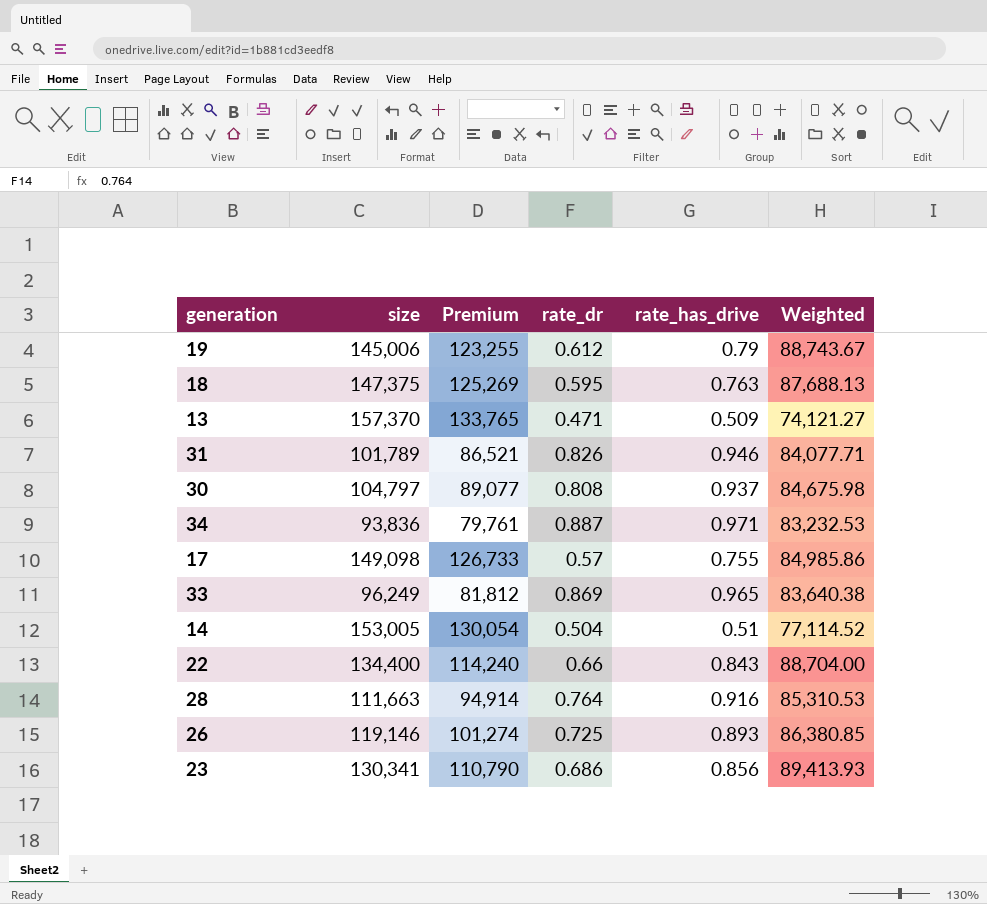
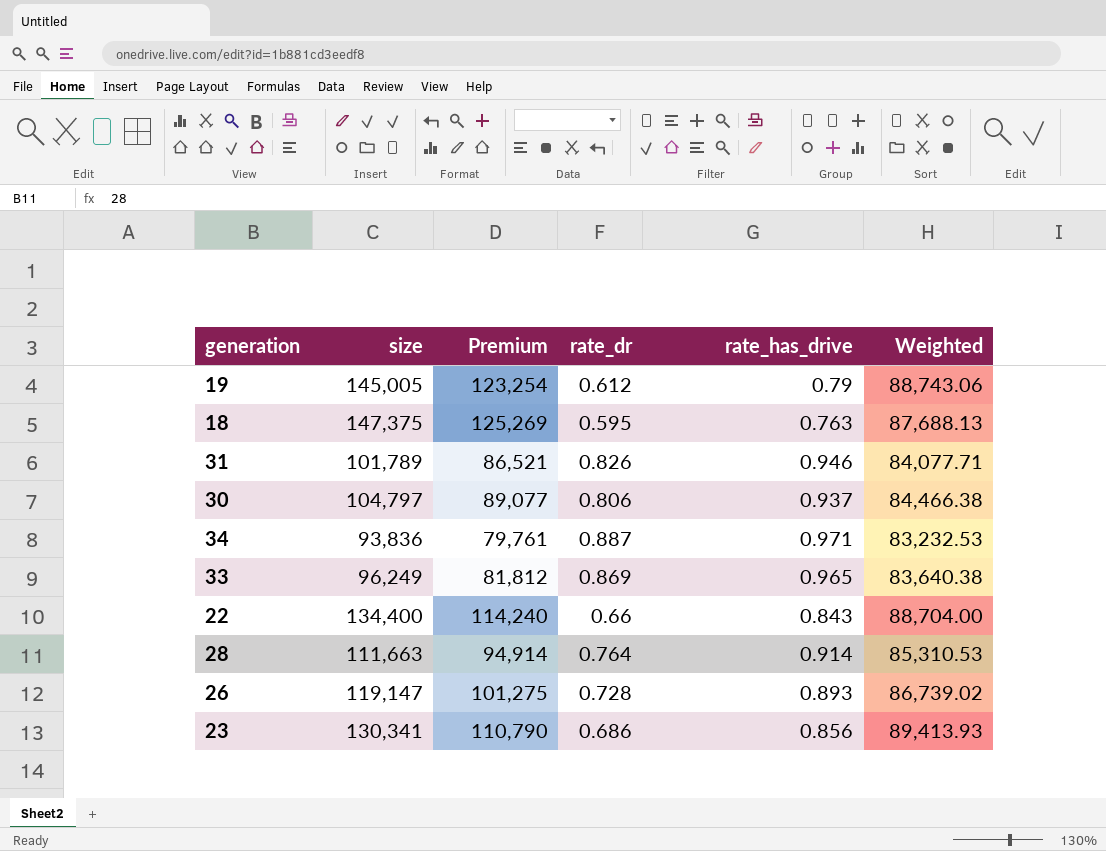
row 13: 157,370 | 133,765 | 0.471 | 0.509 | 74,121.27 -> none
row 17: 149,098 | 126,733 | 0.57 | 0.755 | 84,985.86 -> none
row 14: 153,005 | 130,054 | 0.504 | 0.51 | 77,114.52 -> none
19 | size: 145,006 -> 145,005
19 | Premium: 123,255 -> 123,254
19 | Weighted: 88,743.67 -> 88,743.06
30 | rate_dr: 0.808 -> 0.806
30 | Weighted: 84,675.98 -> 84,466.38
28 | rate_has_drive: 0.916 -> 0.914
26 | size: 119,146 -> 119,147
26 | Premium: 101,274 -> 101,275
26 | rate_dr: 0.725 -> 0.728
26 | Weighted: 86,380.85 -> 86,739.02

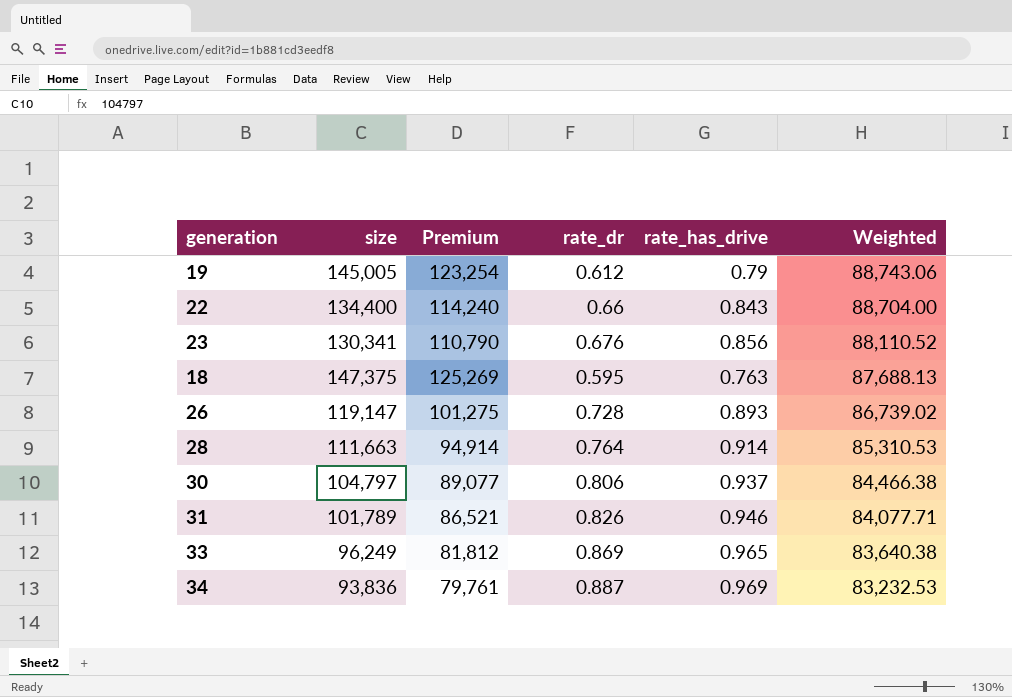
row order: none -> Weighted descending
23 | rate_dr: 0.686 -> 0.676
23 | Weighted: 89,413.93 -> 88,110.52
34 | rate_has_drive: 0.971 -> 0.969

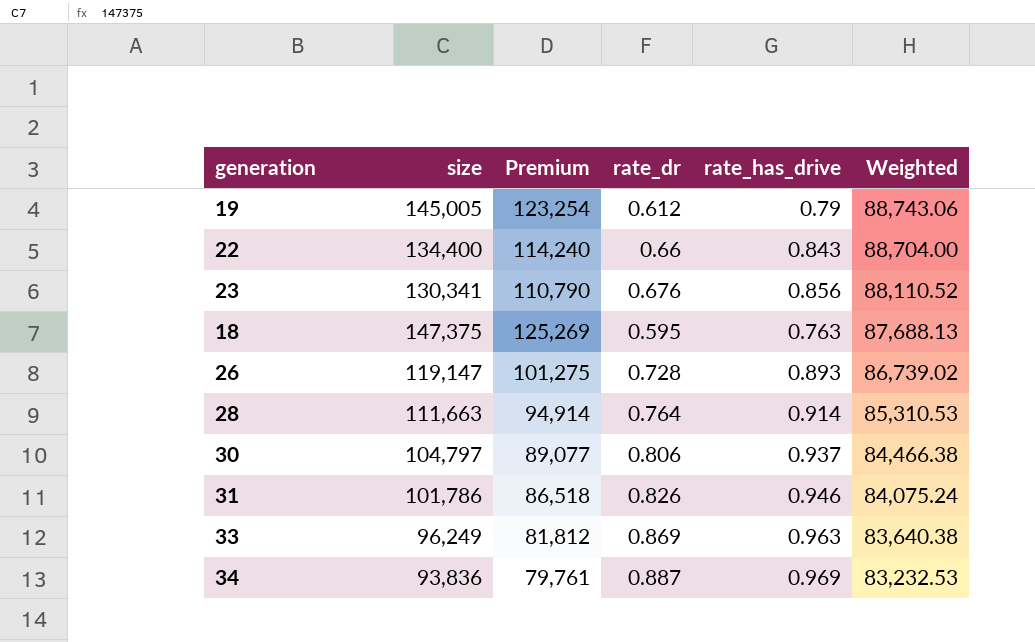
31 | size: 101,789 -> 101,786
31 | Premium: 86,521 -> 86,518
31 | Weighted: 84,077.71 -> 84,075.24
33 | rate_has_drive: 0.965 -> 0.963

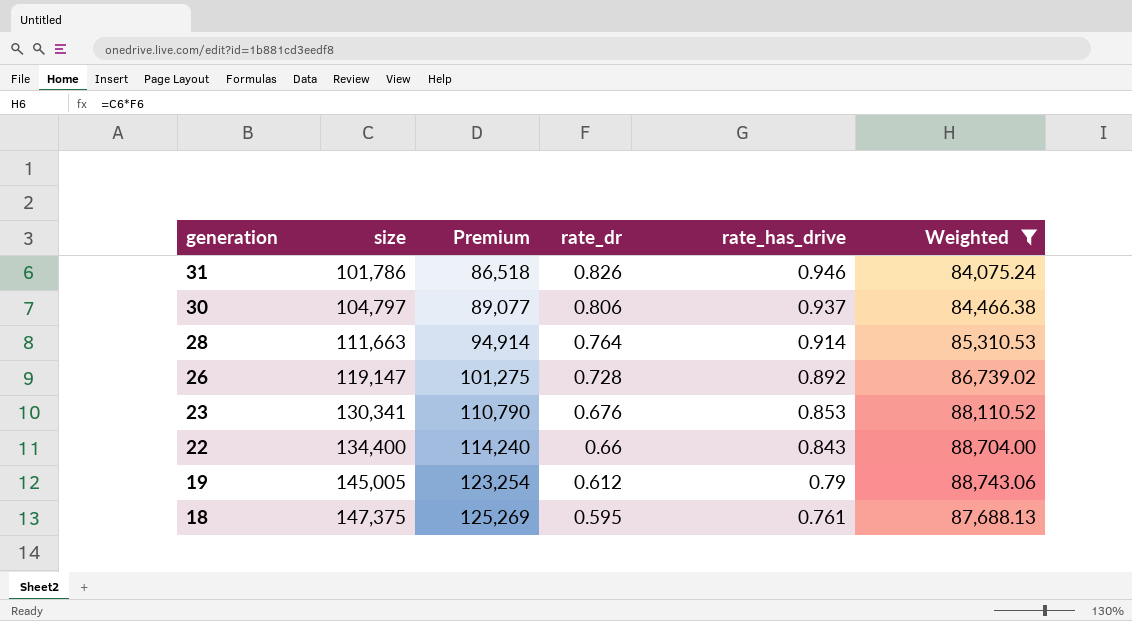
filter: none -> Weighted >= 84,075.24
row order: Weighted descending -> generation descending
26 | rate_has_drive: 0.893 -> 0.892
23 | rate_has_drive: 0.856 -> 0.853
18 | rate_has_drive: 0.763 -> 0.761

